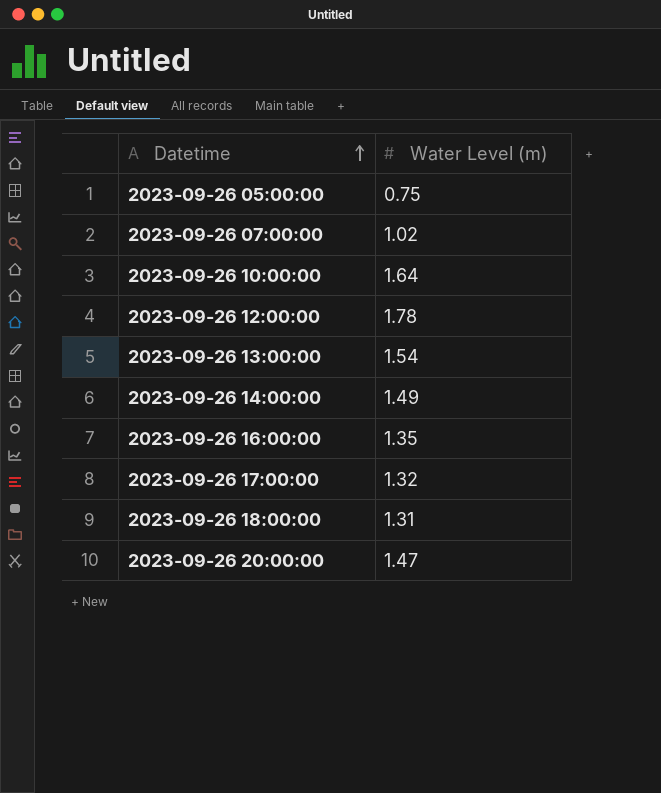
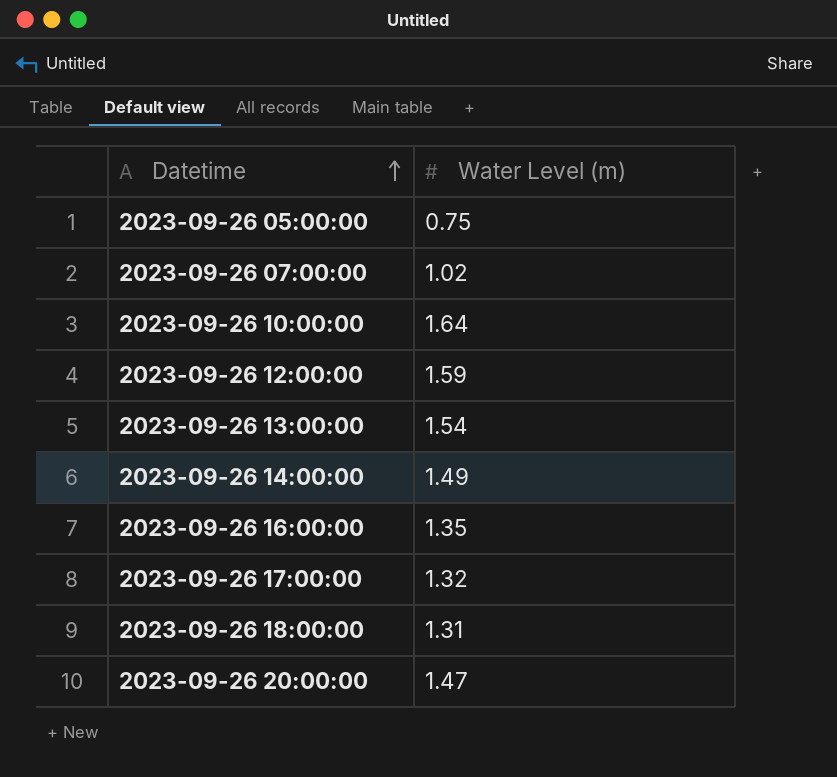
2023-09-26 12:00:00 | Water Level (m): 1.78 -> 1.59

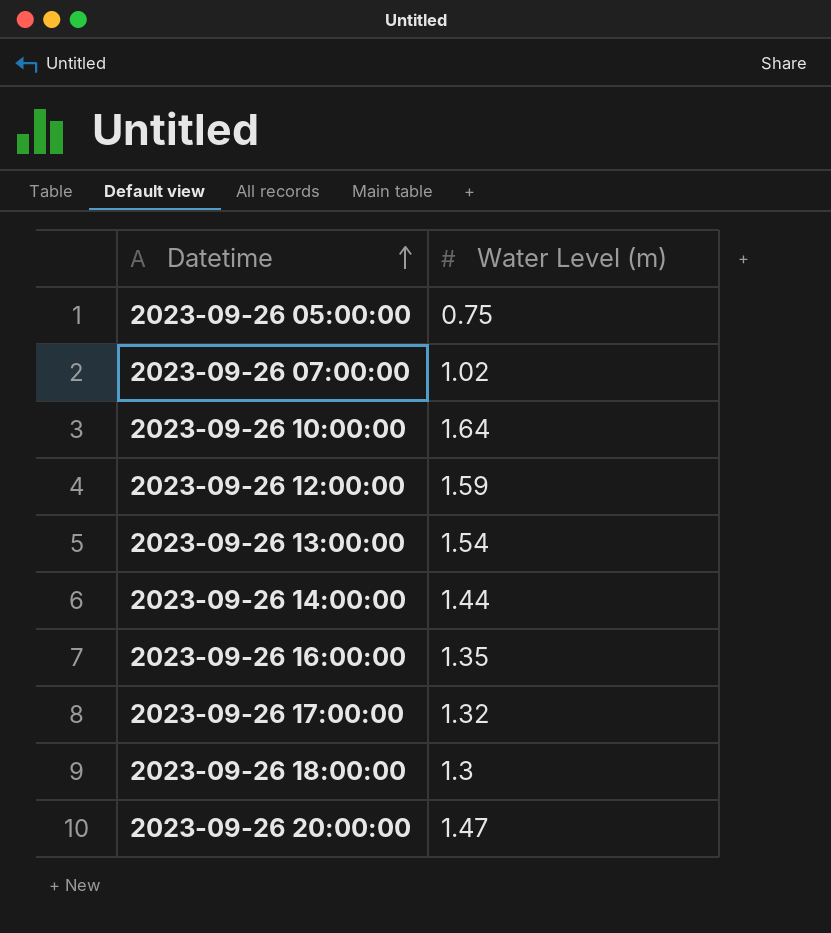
2023-09-26 14:00:00 | Water Level (m): 1.49 -> 1.44
2023-09-26 18:00:00 | Water Level (m): 1.31 -> 1.3

